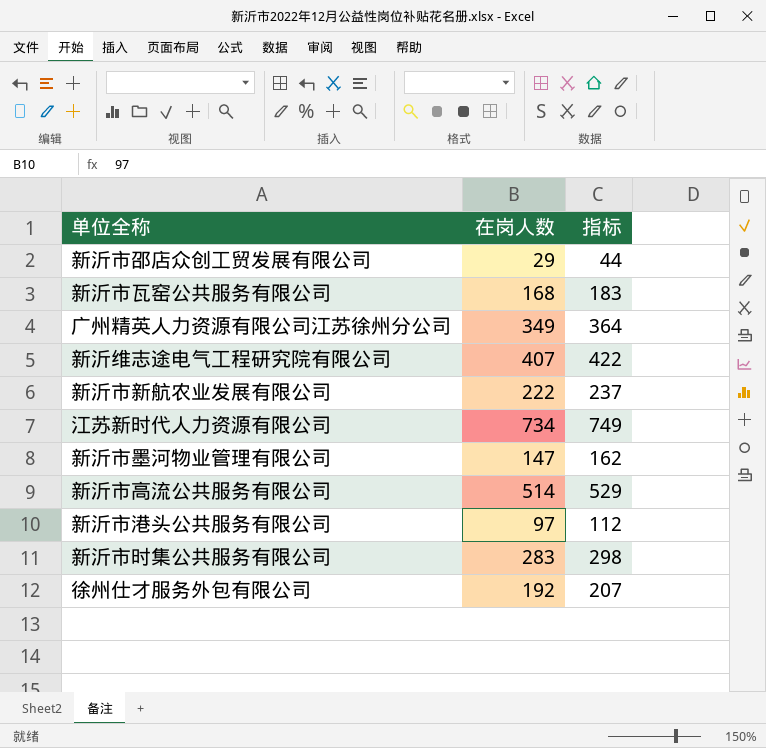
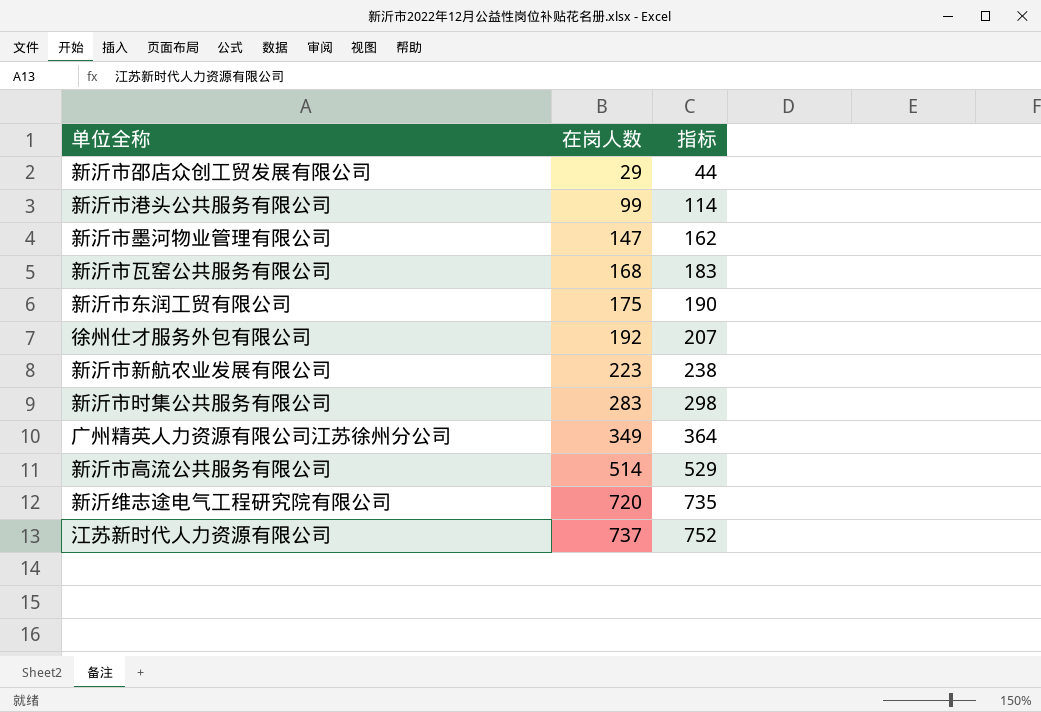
row order: none -> 在岗人数 ascending
新沂市港头公共服务有限公司 | 在岗人数: 97 -> 99
新沂市港头公共服务有限公司 | 指标: 112 -> 114
row 新沂市东润工贸有限公司: none -> 175 | 190
新沂市新航农业发展有限公司 | 在岗人数: 222 -> 223
新沂市新航农业发展有限公司 | 指标: 237 -> 238
新沂维志途电气工程研究院有限公司 | 在岗人数: 407 -> 720
新沂维志途电气工程研究院有限公司 | 指标: 422 -> 735
江苏新时代人力资源有限公司 | 在岗人数: 734 -> 737
江苏新时代人力资源有限公司 | 指标: 749 -> 752

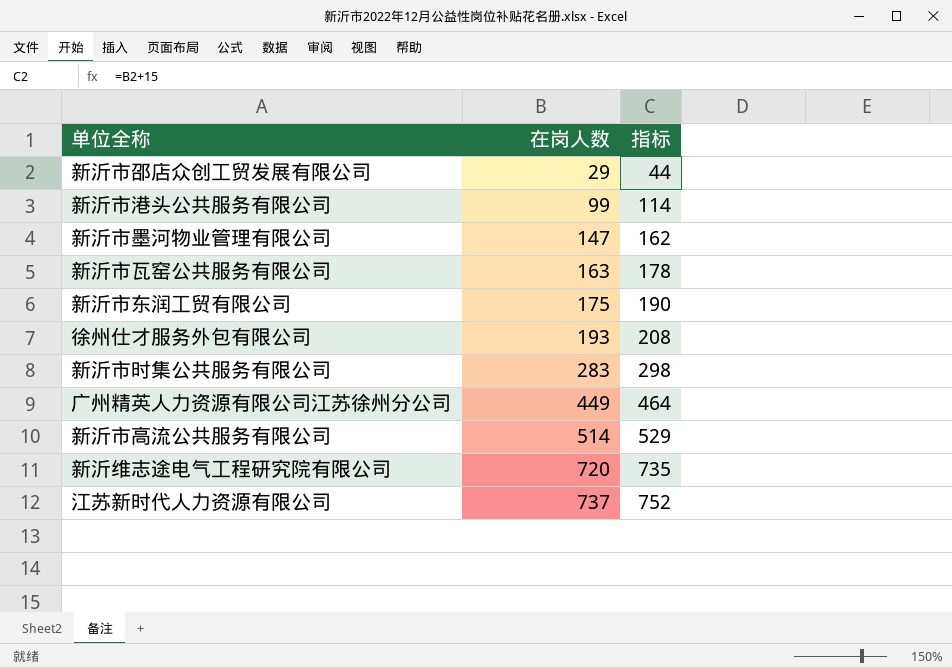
row 新沂市新航农业发展有限公司: 223 | 238 -> none
新沂市瓦窑公共服务有限公司 | 在岗人数: 168 -> 163
新沂市瓦窑公共服务有限公司 | 指标: 183 -> 178
徐州仕才服务外包有限公司 | 在岗人数: 192 -> 193
徐州仕才服务外包有限公司 | 指标: 207 -> 208
广州精英人力资源有限公司江苏徐州分公司 | 在岗人数: 349 -> 449
广州精英人力资源有限公司江苏徐州分公司 | 指标: 364 -> 464

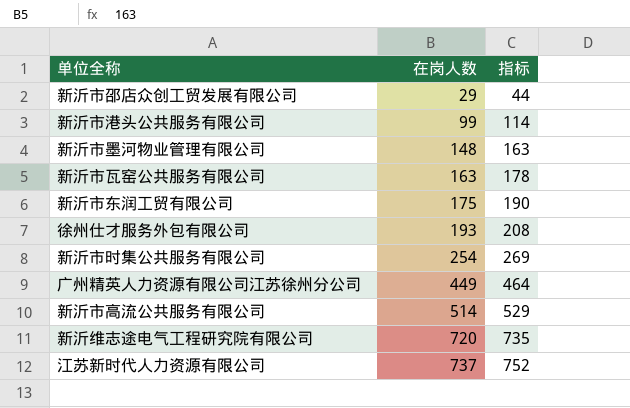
新沂市墨河物业管理有限公司 | 在岗人数: 147 -> 148
新沂市墨河物业管理有限公司 | 指标: 162 -> 163
新沂市时集公共服务有限公司 | 在岗人数: 283 -> 254
新沂市时集公共服务有限公司 | 指标: 298 -> 269

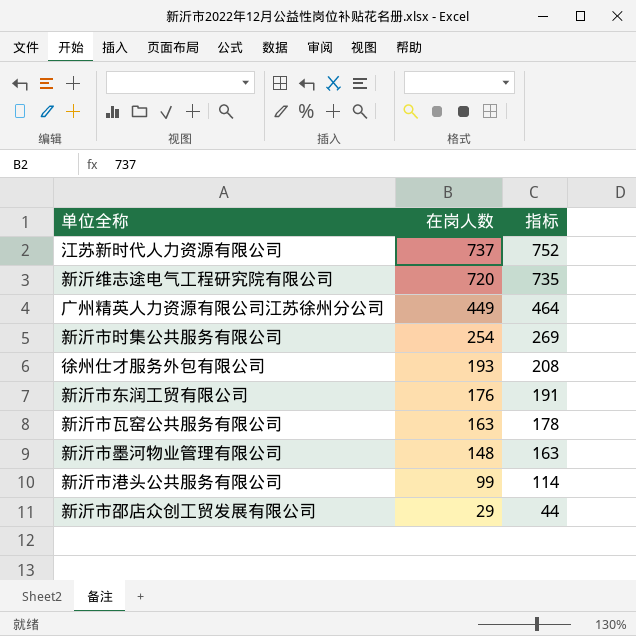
row order: 在岗人数 ascending -> 在岗人数 descending
row 新沂市高流公共服务有限公司: 514 | 529 -> none
新沂市东润工贸有限公司 | 在岗人数: 175 -> 176
新沂市东润工贸有限公司 | 指标: 190 -> 191

